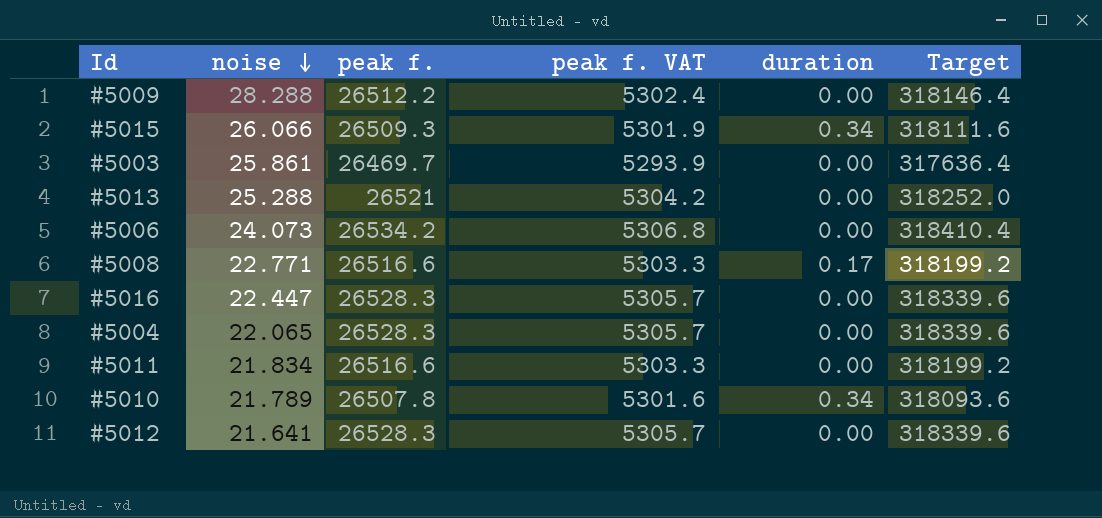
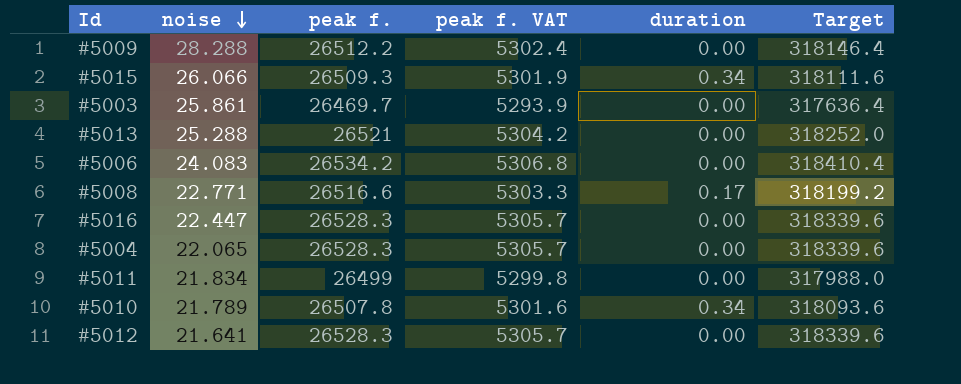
#5006 | noise: 24.073 -> 24.083
#5011 | peak f.: 26516.6 -> 26499
#5011 | peak f. VAT: 5303.3 -> 5299.8
#5011 | Target: 318199.2 -> 317988.0

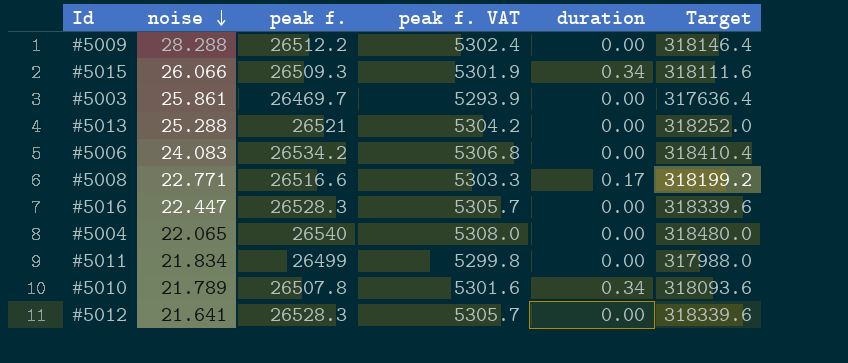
#5004 | peak f.: 26528.3 -> 26540
#5004 | peak f. VAT: 5305.7 -> 5308.0
#5004 | Target: 318339.6 -> 318480.0

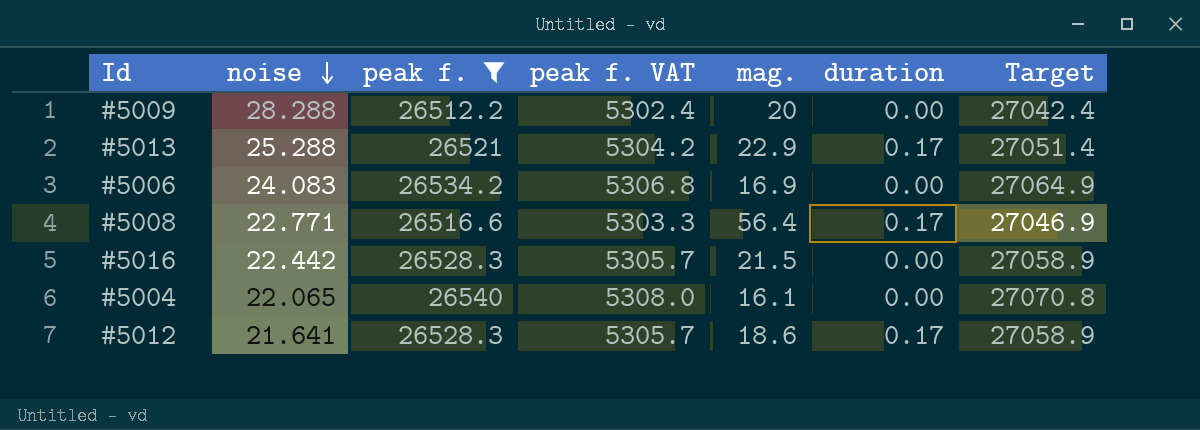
filter: none -> peak f. >= 26512.2
column mag. | position: none -> 5
column Target | formula: [peak f.] * 12 -> [peak f.] * 1.02
#5013 | duration: 0.00 -> 0.17
#5016 | noise: 22.447 -> 22.442
#5012 | duration: 0.00 -> 0.17

